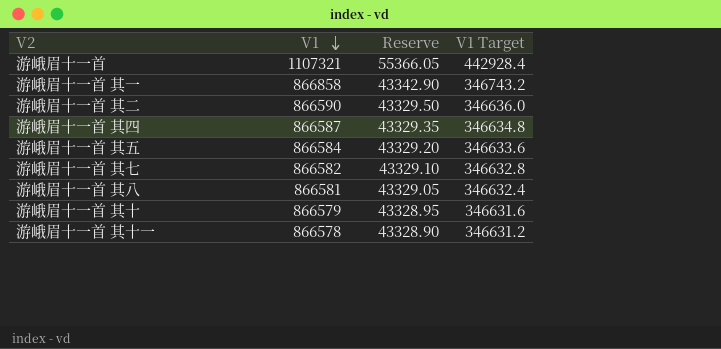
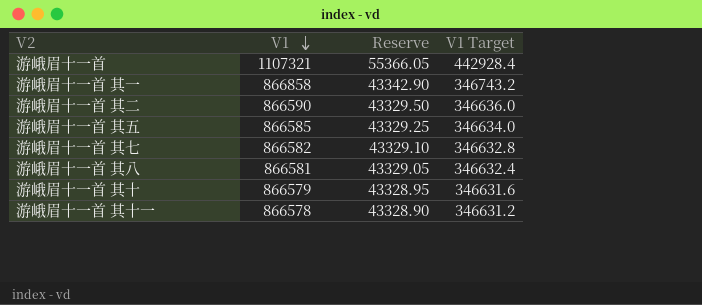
row 游峨眉十一首 其四: 866587 | 43329.35 | 346634.8 -> none
游峨眉十一首 其五 | V1: 866584 -> 866585
游峨眉十一首 其五 | Reserve: 43329.20 -> 43329.25
游峨眉十一首 其五 | V1 Target: 346633.6 -> 346634.0

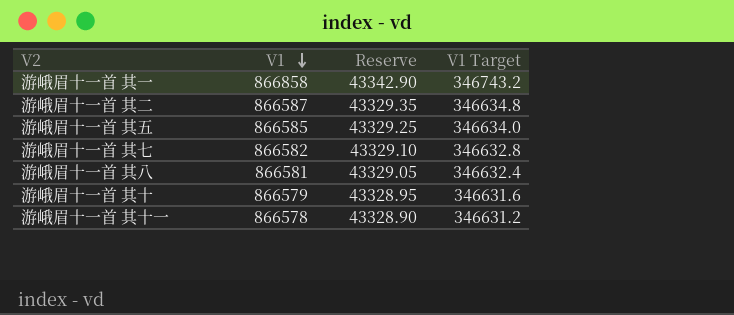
row 游峨眉十一首: 1107321 | 55366.05 | 442928.4 -> none
游峨眉十一首 其二 | V1: 866590 -> 866587
游峨眉十一首 其二 | Reserve: 43329.50 -> 43329.35
游峨眉十一首 其二 | V1 Target: 346636.0 -> 346634.8

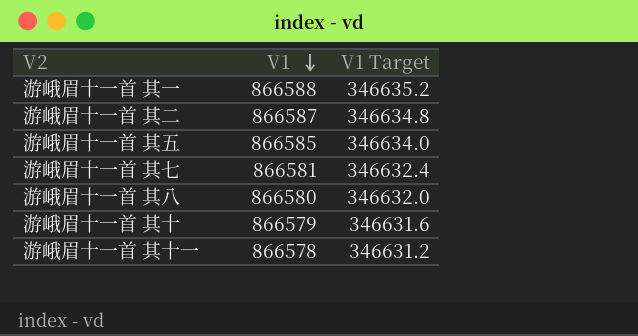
column Reserve | formula: [V1] * 0.05 -> none
游峨眉十一首 其一 | V1: 866858 -> 866588
游峨眉十一首 其一 | V1 Target: 346743.2 -> 346635.2
游峨眉十一首 其七 | V1: 866582 -> 866581
游峨眉十一首 其七 | V1 Target: 346632.8 -> 346632.4
游峨眉十一首 其八 | V1: 866581 -> 866580
游峨眉十一首 其八 | V1 Target: 346632.4 -> 346632.0

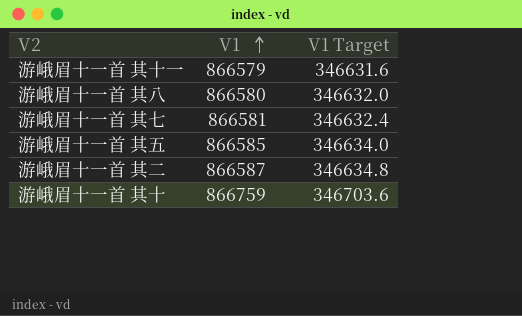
row order: V1 descending -> V1 ascending
row 游峨眉十一首 其一: 866588 | 346635.2 -> none
游峨眉十一首 其十一 | V1: 866578 -> 866579
游峨眉十一首 其十一 | V1 Target: 346631.2 -> 346631.6
游峨眉十一首 其十 | V1: 866579 -> 866759
游峨眉十一首 其十 | V1 Target: 346631.6 -> 346703.6

